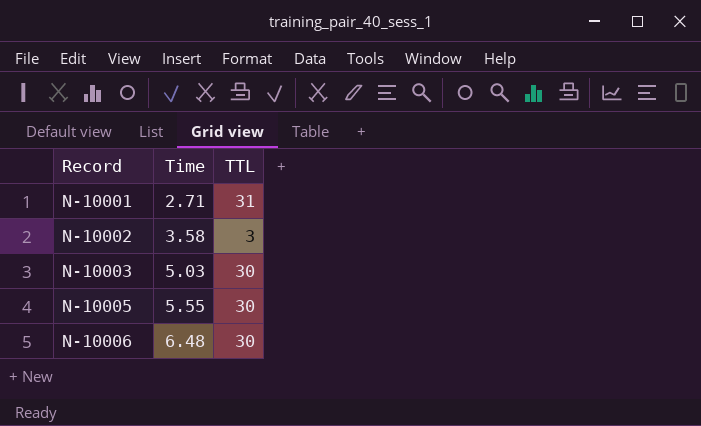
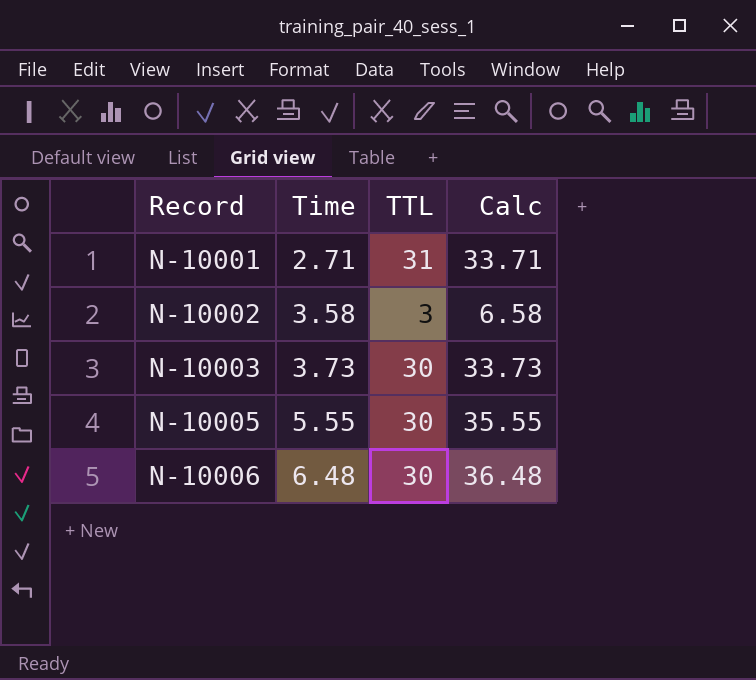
column Calc | formula: none -> [Time] + [TTL]
N-10003 | Time: 5.03 -> 3.73

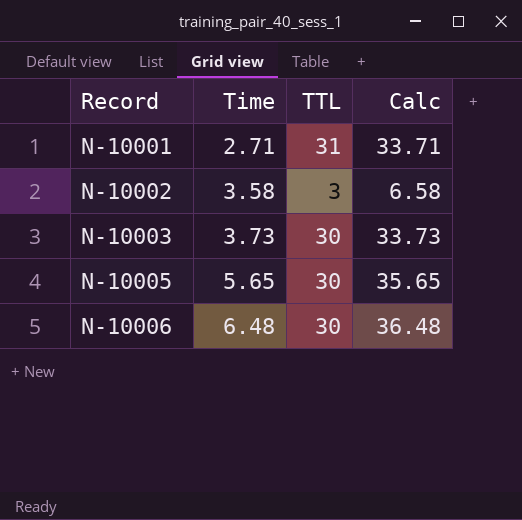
N-10005 | Time: 5.55 -> 5.65
N-10005 | Calc: 35.55 -> 35.65

